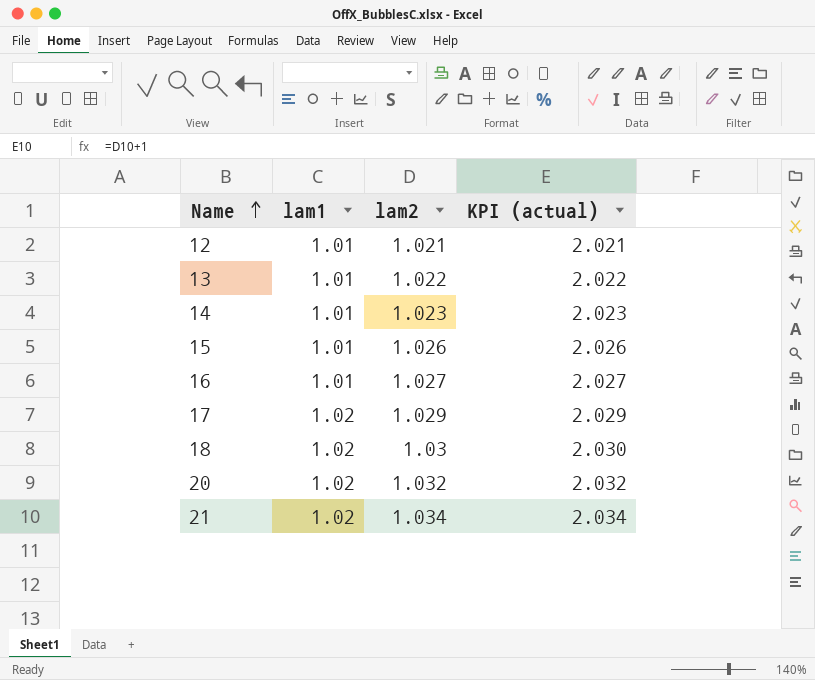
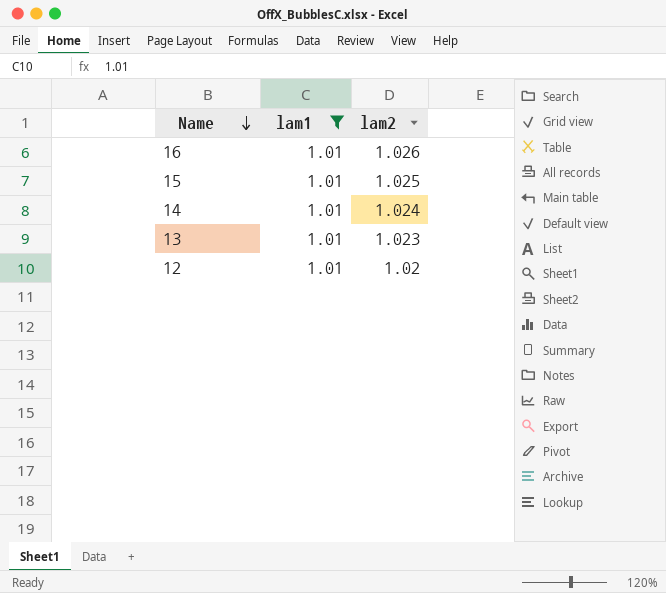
filter: none -> lam1 = 1.01
row order: Name ascending -> Name descending
column KPI (actual) | formula: [lam2] + 1 -> none
16 | lam2: 1.027 -> 1.026
15 | lam2: 1.026 -> 1.025
14 | lam2: 1.023 -> 1.024
13 | lam2: 1.022 -> 1.023
12 | lam2: 1.021 -> 1.02

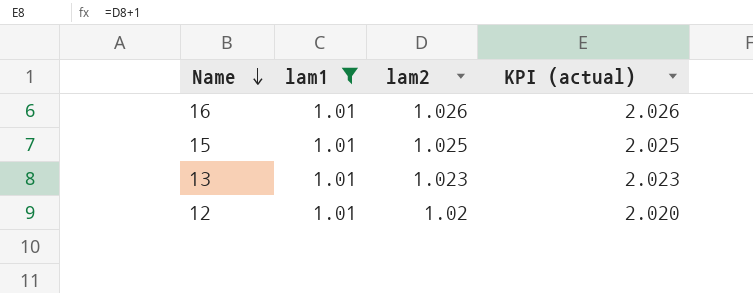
column KPI (actual) | formula: none -> [lam2] + 1
row 14: 1.01 | 1.024 -> none

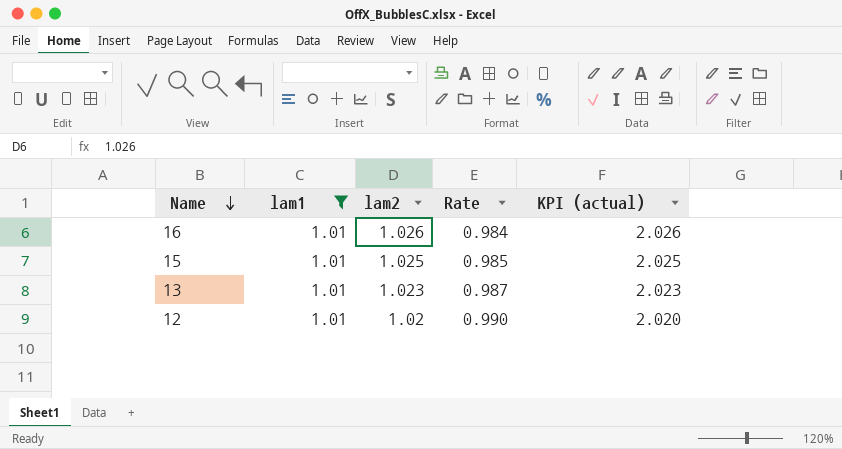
column Rate | formula: none -> [lam1] / [lam2]

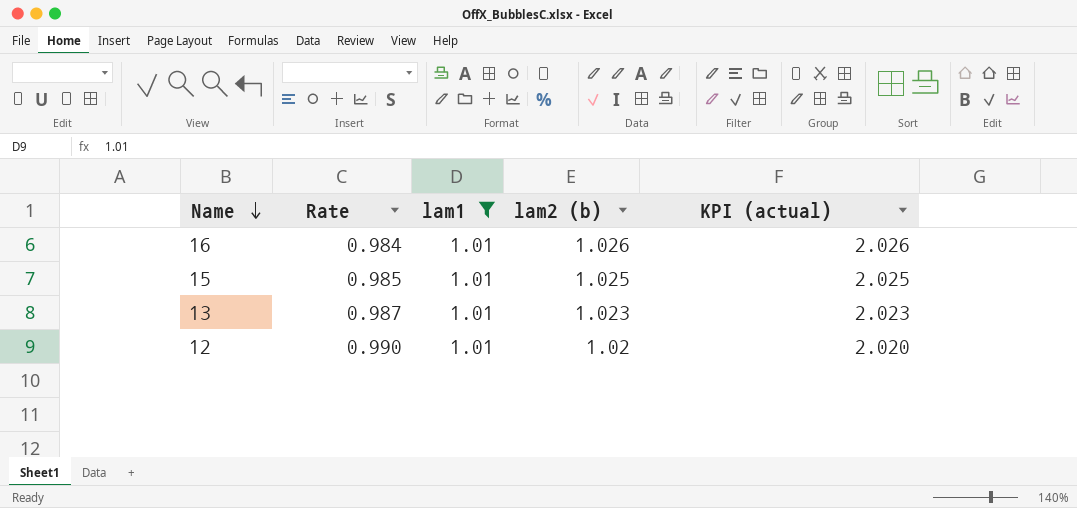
column Rate | position: 4 -> 2
column name: lam2 -> lam2 (b)

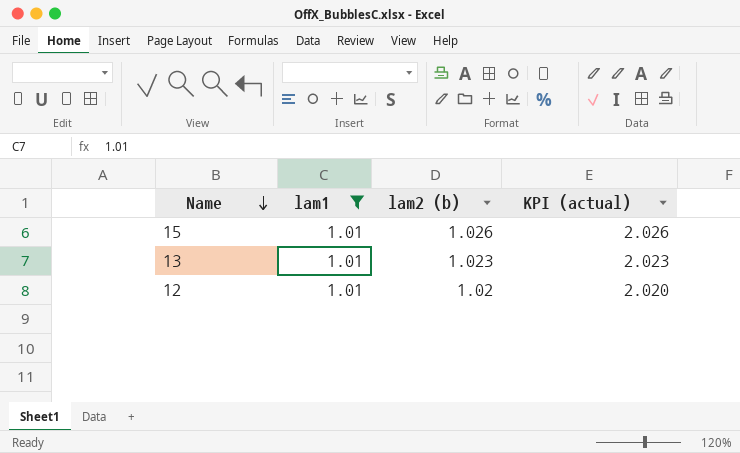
column Rate | formula: [lam1] / [lam2 (b)] -> none
row 16: 0.984 | 1.01 | 1.026 | 2.026 -> none
15 | lam2 (b): 1.025 -> 1.026
15 | KPI (actual): 2.025 -> 2.026

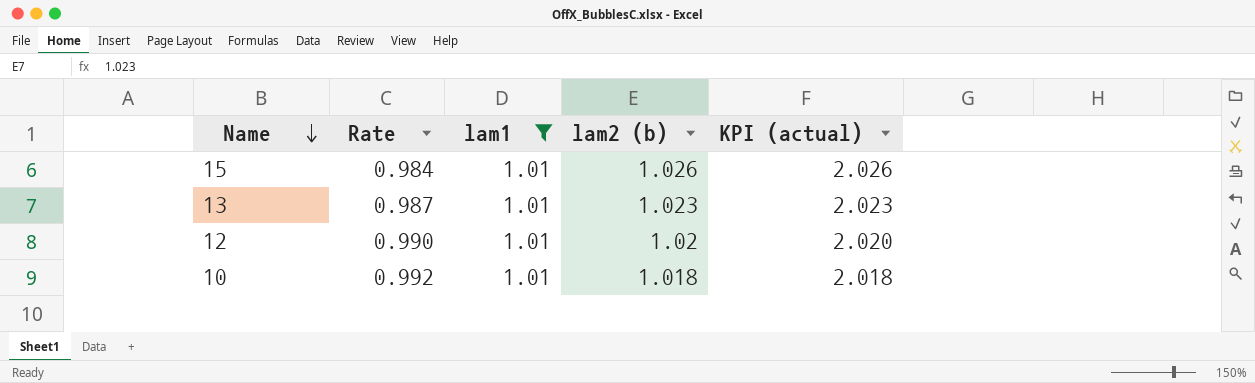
column Rate | formula: none -> [lam1] / [lam2 (b)]
row 10: none -> 0.992 | 1.01 | 1.018 | 2.018

